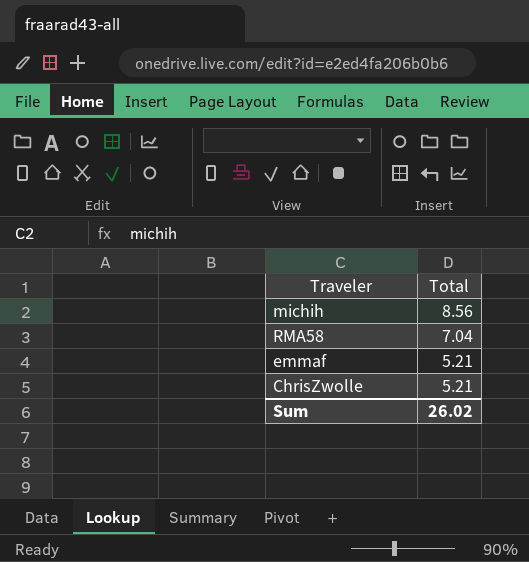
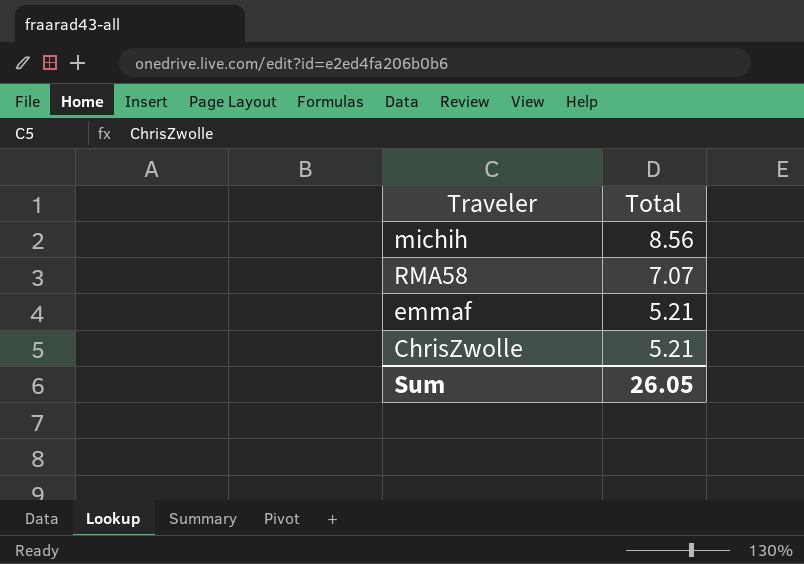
RMA58 | Total: 7.04 -> 7.07
Sum | Total: 26.02 -> 26.05

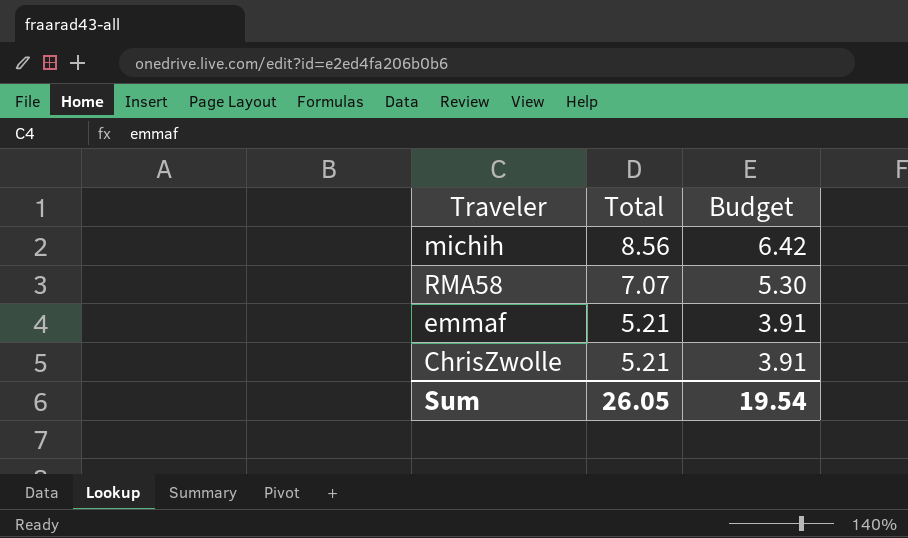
column Budget | formula: none -> [Total] * 0.75

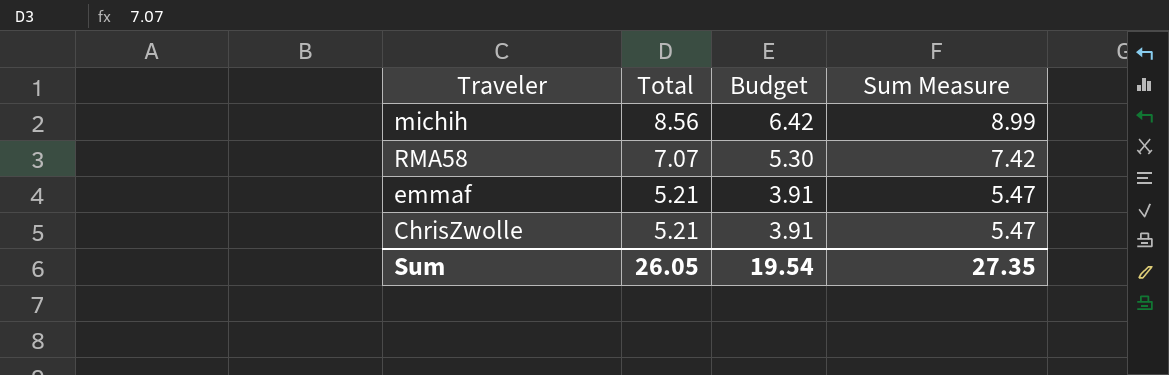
column Sum Measure | formula: none -> [Total] * 1.05

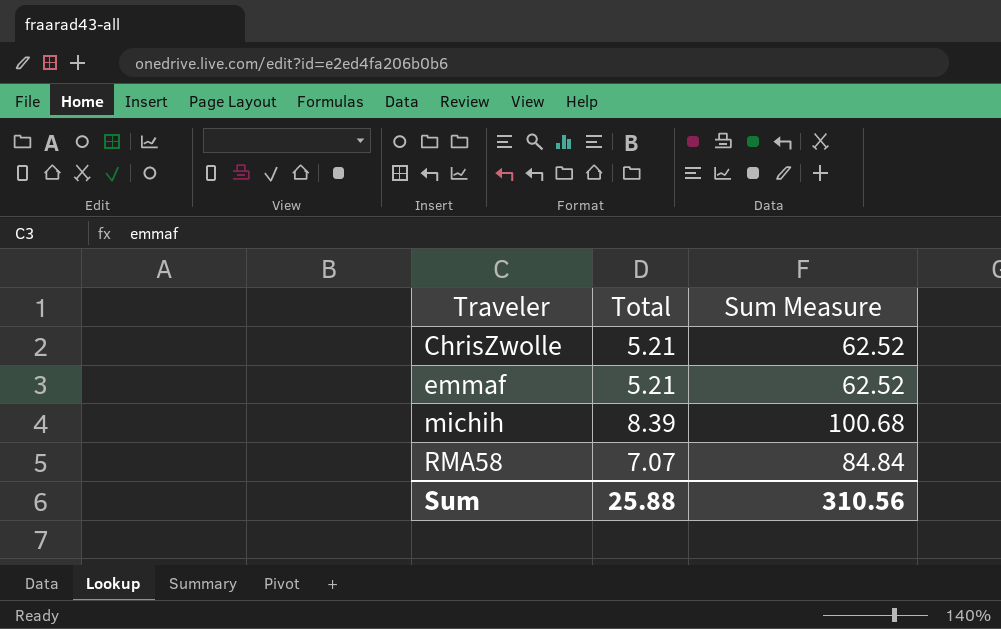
row order: Total descending -> Traveler ascending
column Budget | formula: [Total] * 0.75 -> none
column Sum Measure | formula: [Total] * 1.05 -> [Total] * 12
michih | Total: 8.56 -> 8.39
Sum | Total: 26.05 -> 25.88
Sum | Sum Measure: 27.35 -> 310.56

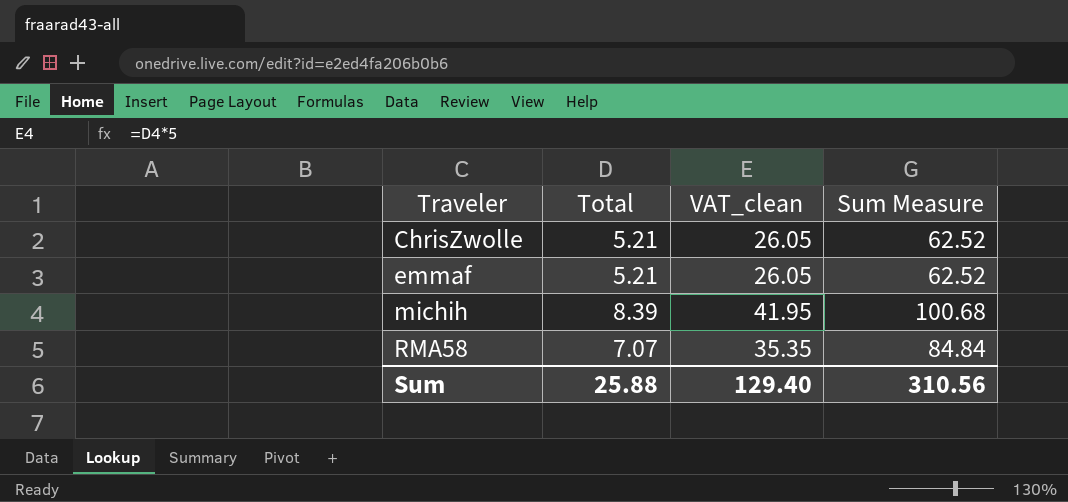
column VAT_clean | formula: none -> [Total] * 5

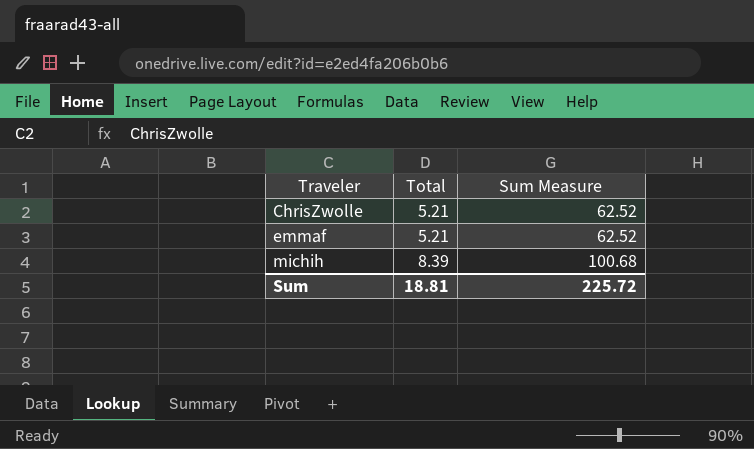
column VAT_clean | formula: [Total] * 5 -> none
row RMA58: 7.07 | 35.35 | 84.84 -> none
Sum | Total: 25.88 -> 18.81
Sum | Sum Measure: 310.56 -> 225.72

